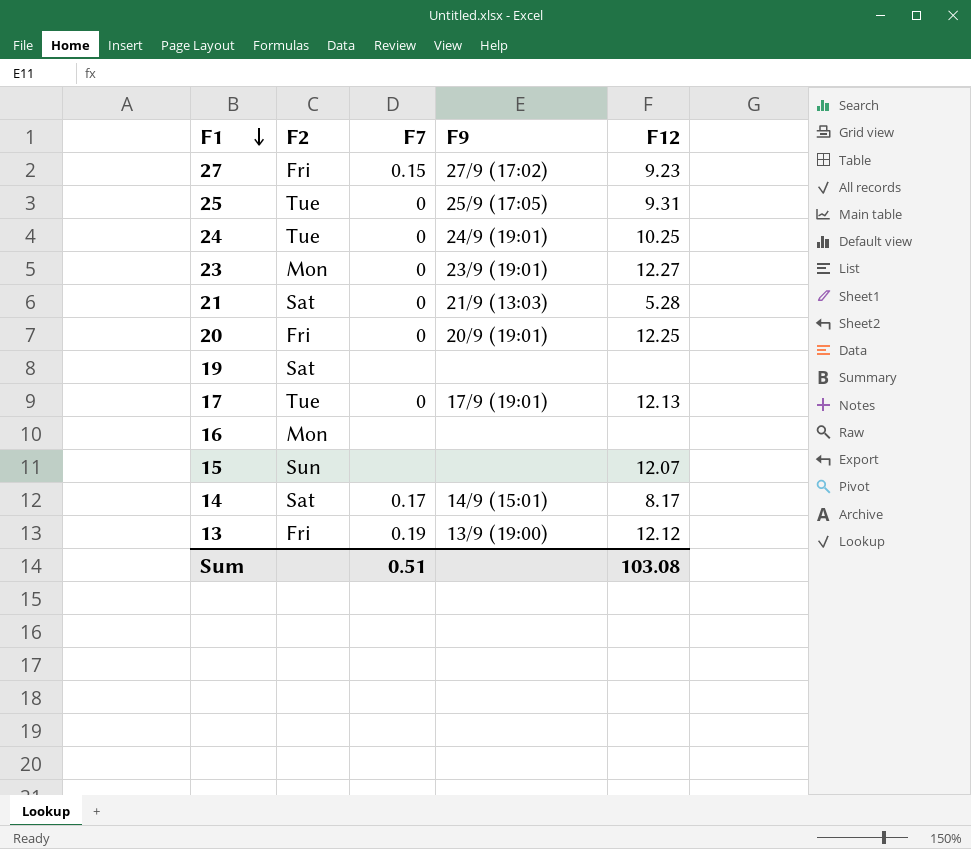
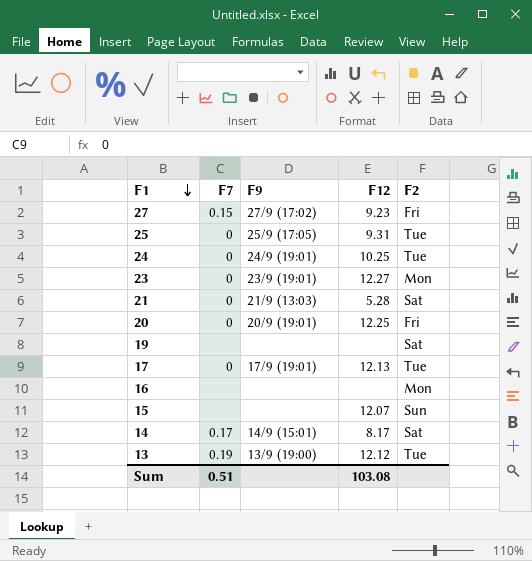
column F2 | position: 2 -> 5
13 | F2: Fri -> Tue

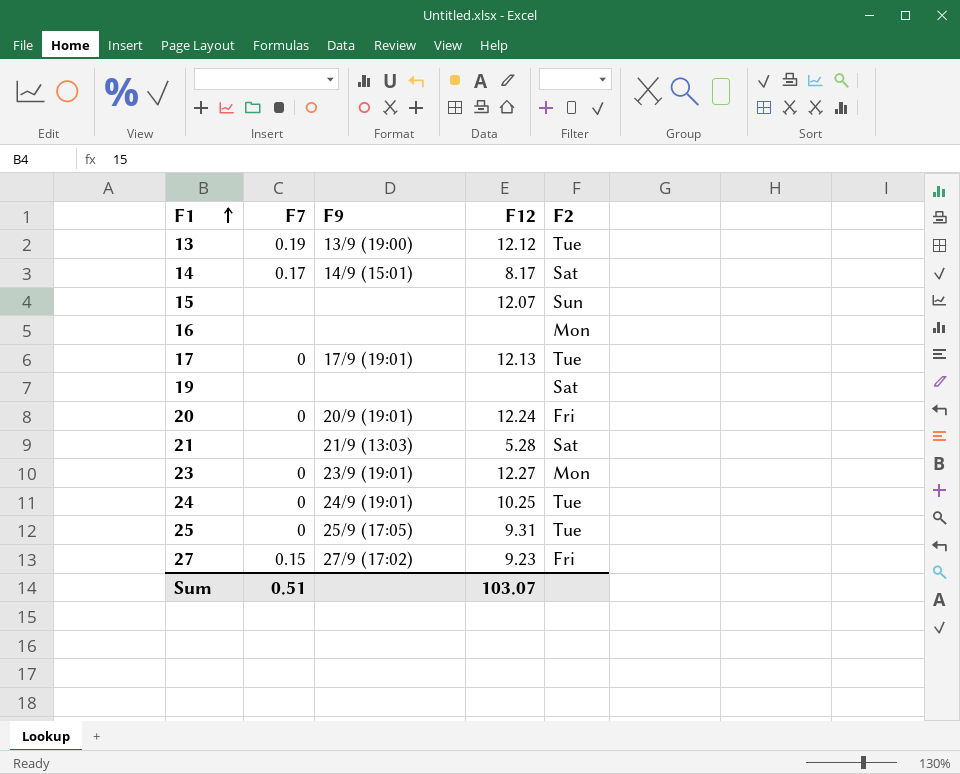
row order: F1 descending -> F1 ascending
20 | F12: 12.25 -> 12.24
21 | F7: 0 -> none
Sum | F12: 103.08 -> 103.07

